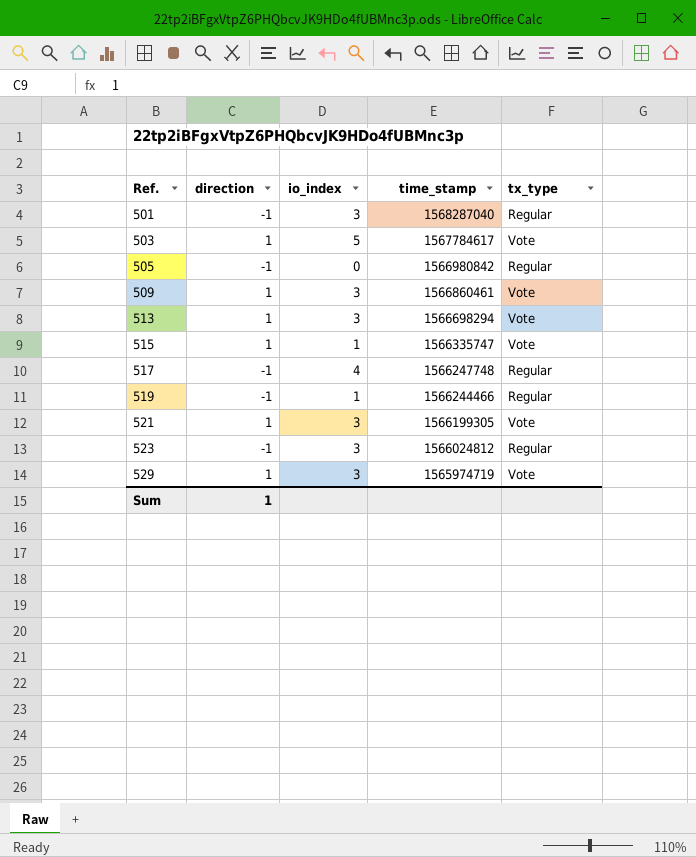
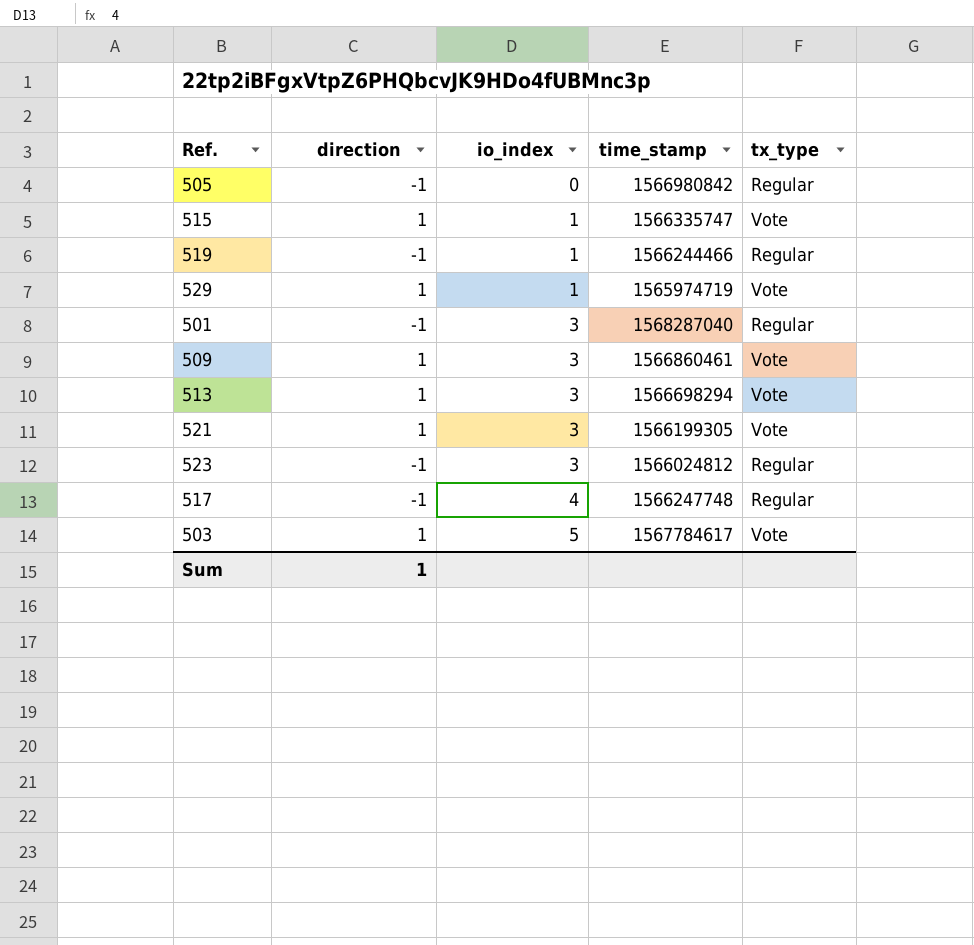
row order: Ref. ascending -> io_index ascending
529 | io_index: 3 -> 1

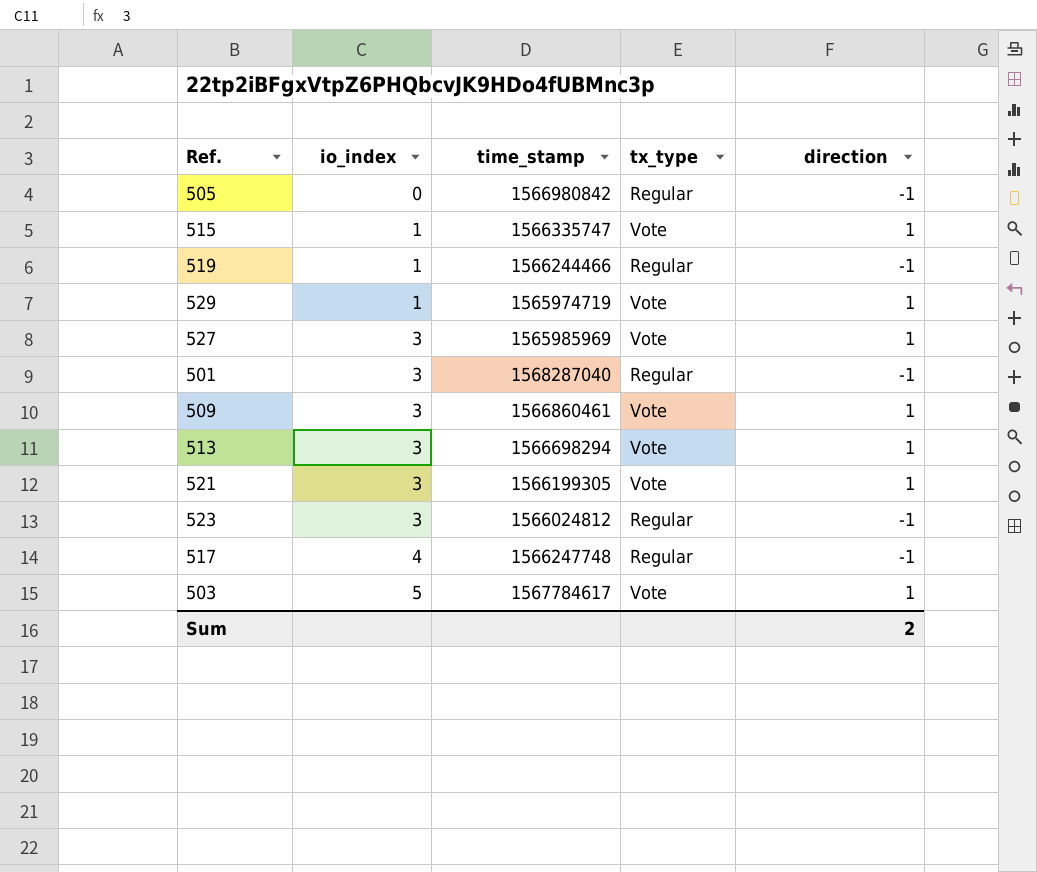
column direction | position: 2 -> 5
row 527: none -> 3 | 1565985969 | Vote | 1
Sum | direction: 1 -> 2

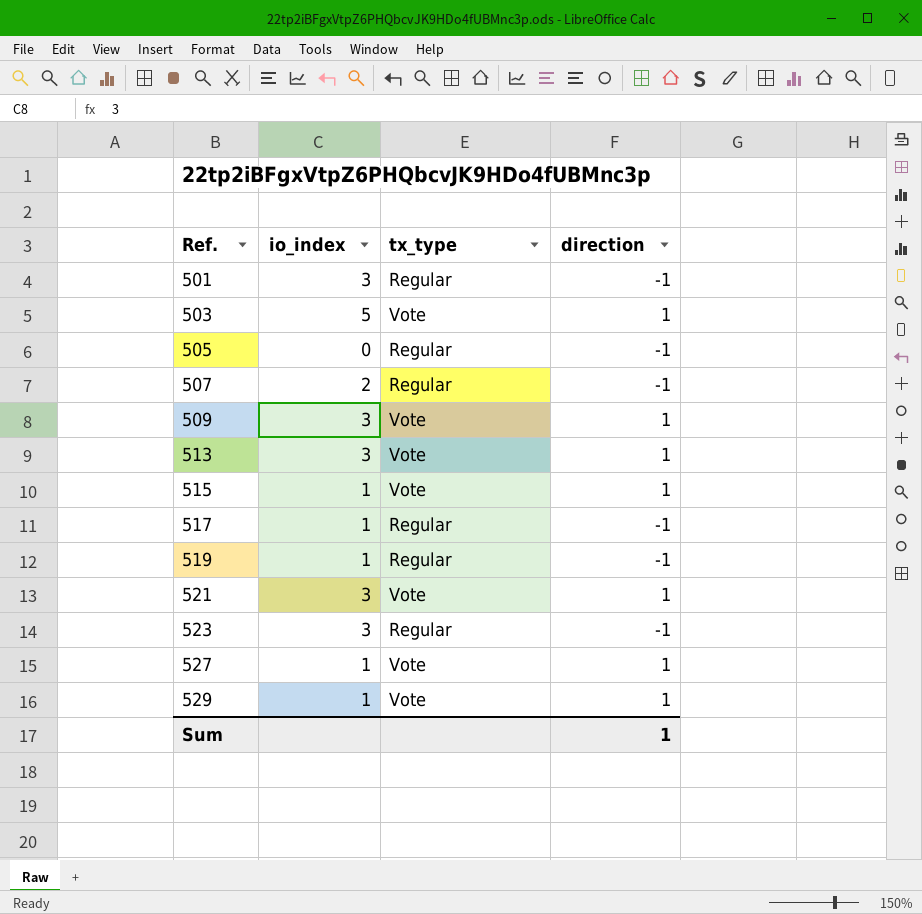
row order: io_index ascending -> Ref. ascending
column time_stamp | position: 3 -> none
row 507: none -> 2 | Regular | -1
517 | io_index: 4 -> 1
527 | io_index: 3 -> 1
Sum | direction: 2 -> 1

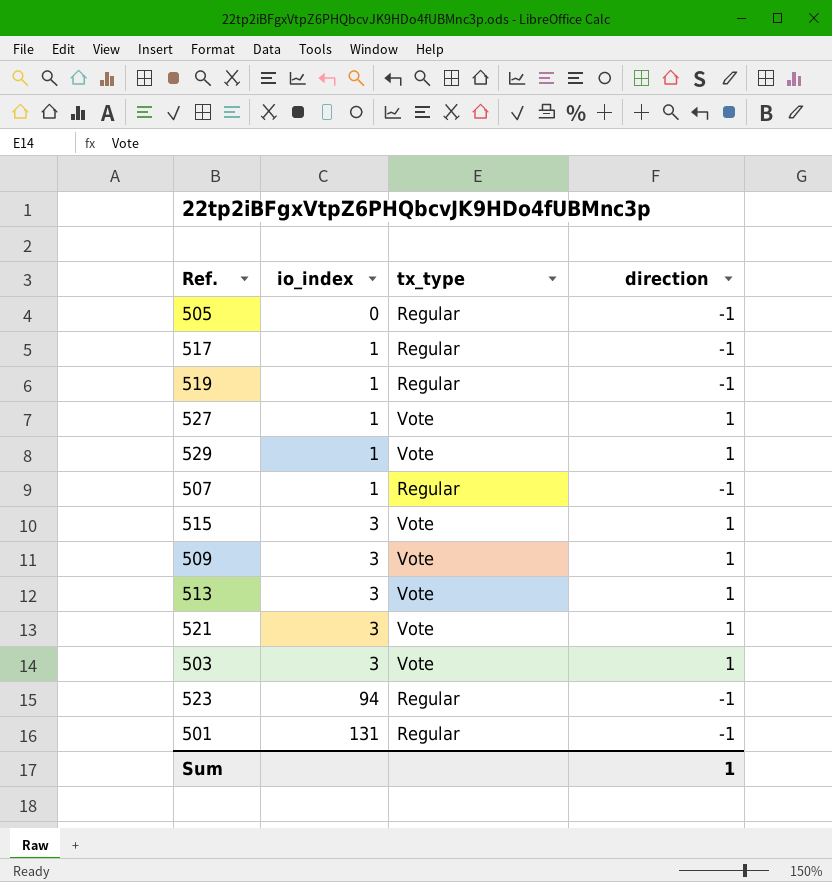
row order: Ref. ascending -> io_index ascending
507 | io_index: 2 -> 1
515 | io_index: 1 -> 3
503 | io_index: 5 -> 3
523 | io_index: 3 -> 94
501 | io_index: 3 -> 131

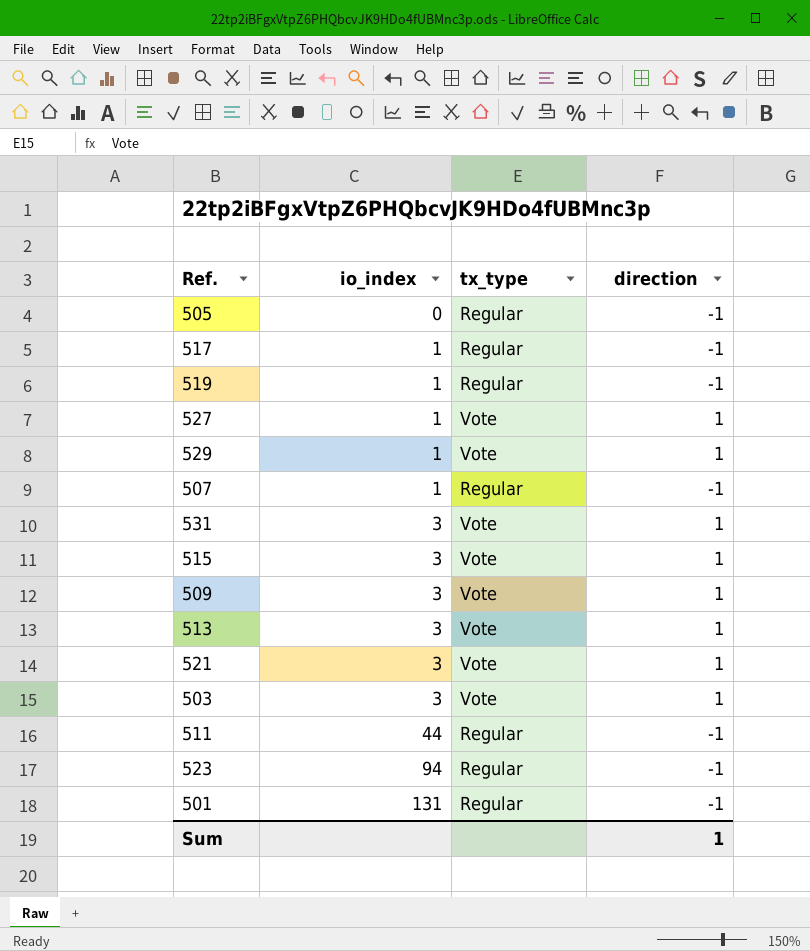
row 531: none -> 3 | Vote | 1
row 511: none -> 44 | Regular | -1

